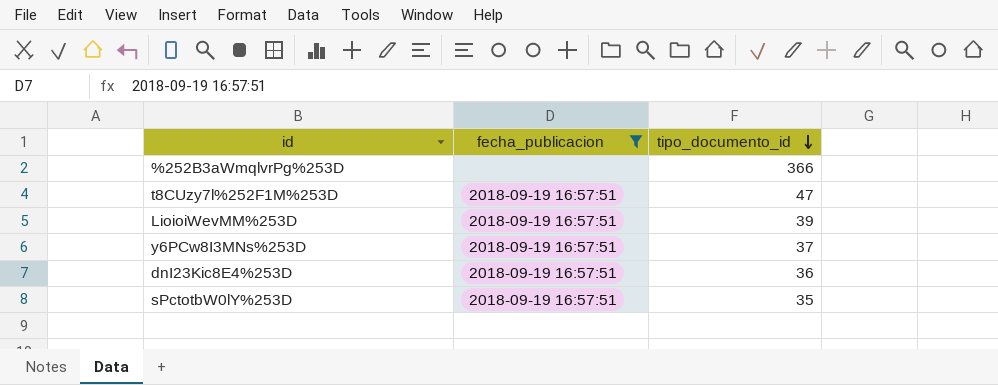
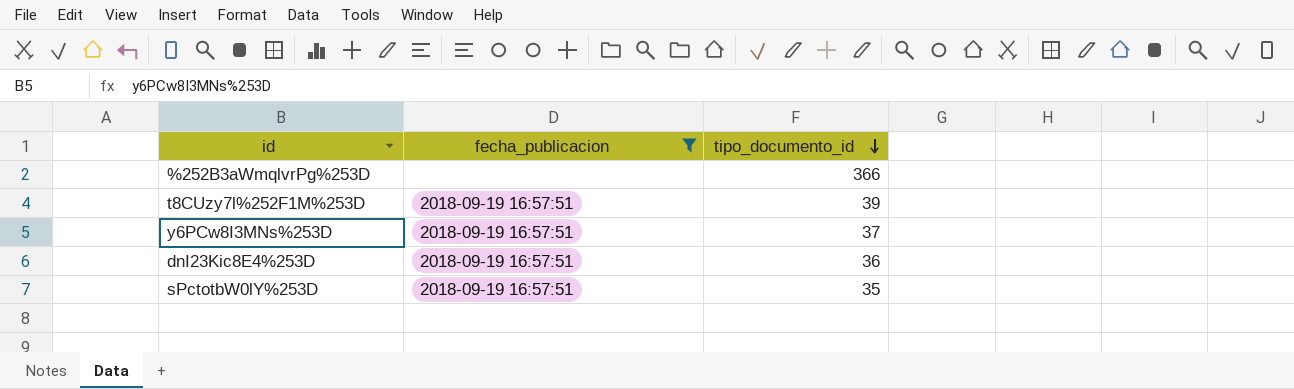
row LioioiWevMM%253D: 2018-09-19 16:57:51 | 39 -> none
t8CUzy7l%252F1M%253D | tipo_documento_id: 47 -> 39

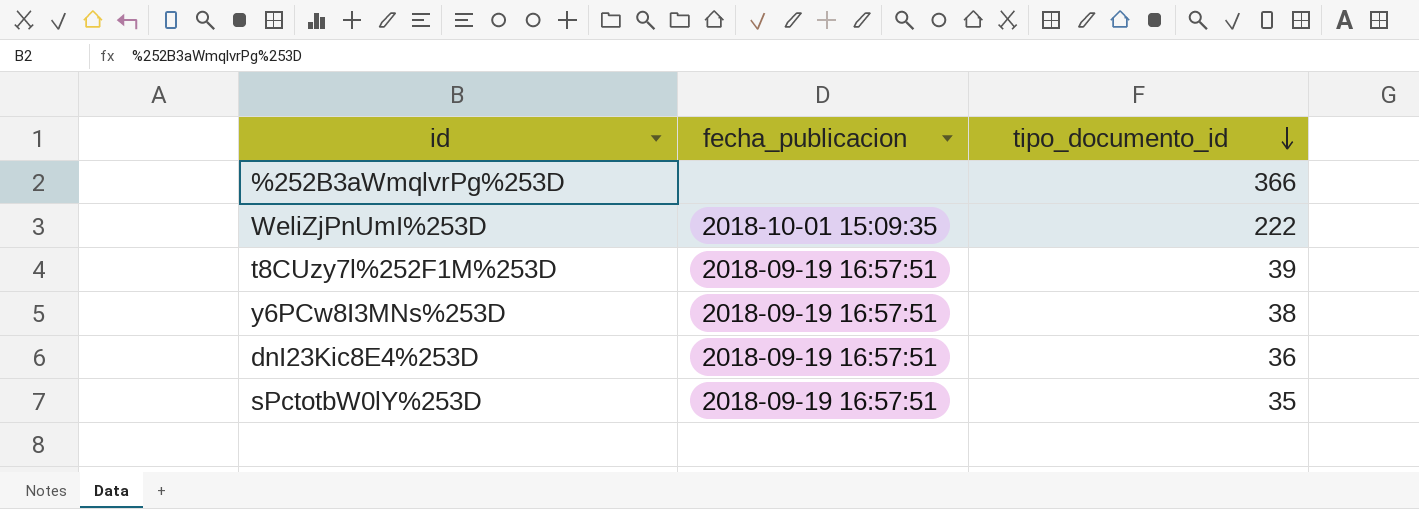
filter: fecha_publicacion != 2018-10-01 15:09:35 -> none
y6PCw8I3MNs%253D | tipo_documento_id: 37 -> 38

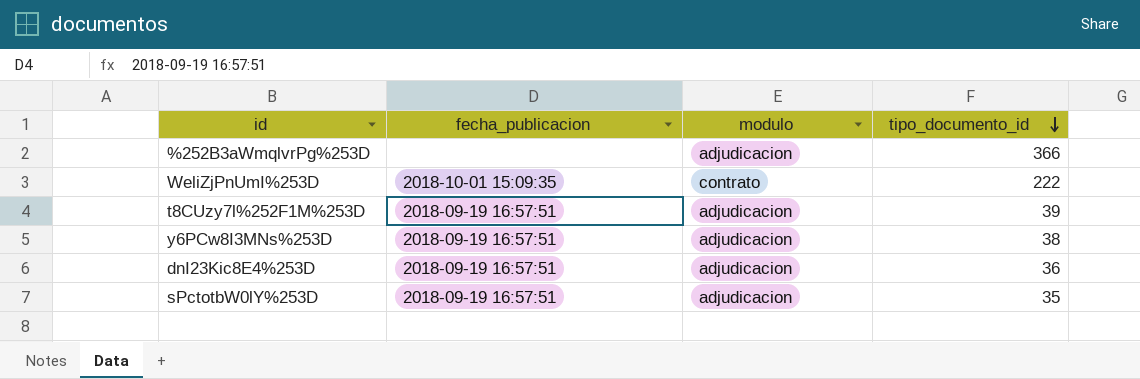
column modulo | position: none -> 3

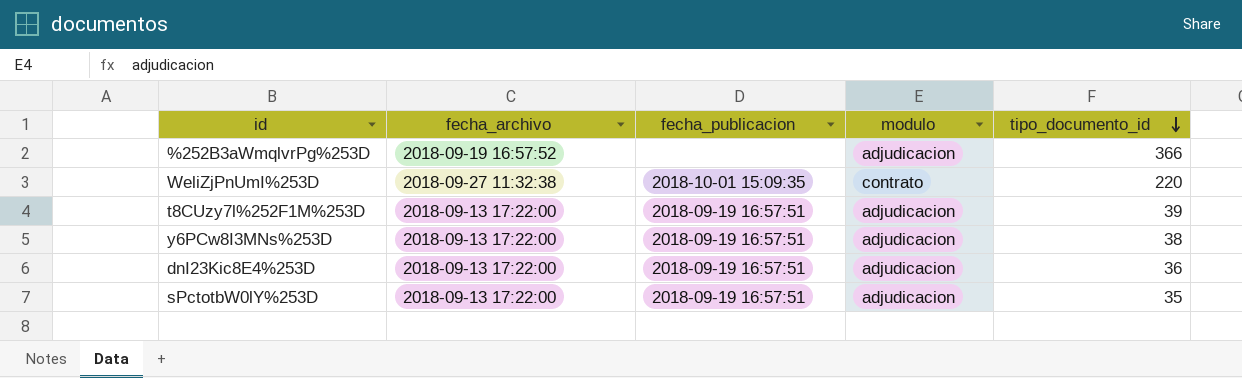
column fecha_archivo | position: none -> 2
WeliZjPnUmI%253D | tipo_documento_id: 222 -> 220

